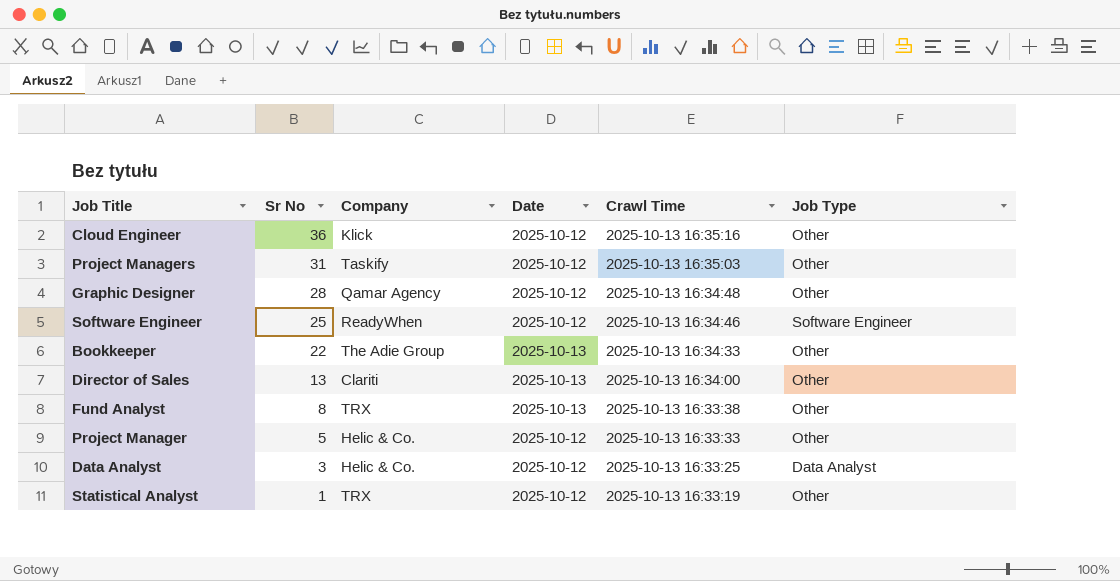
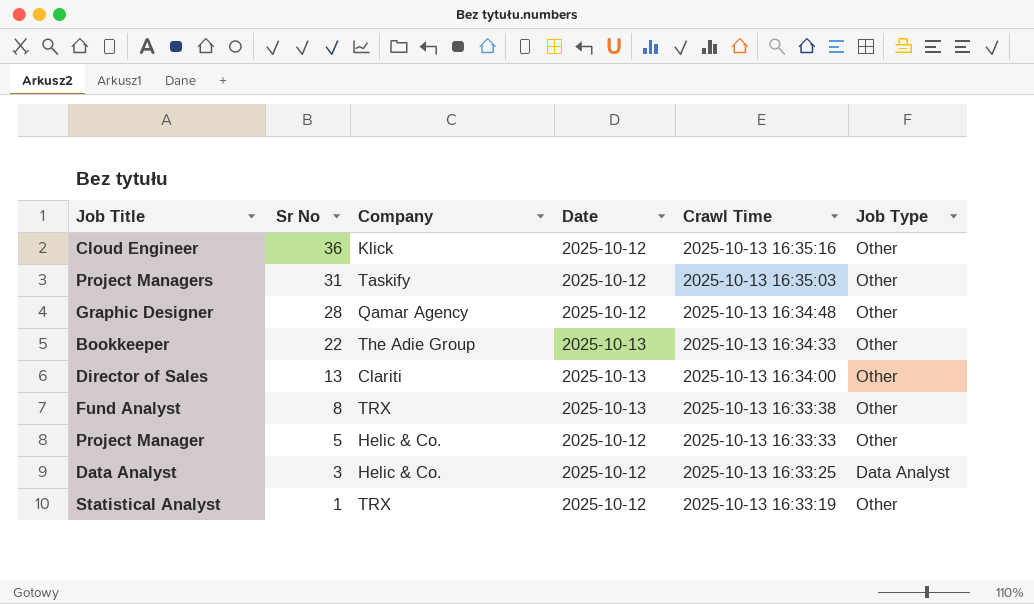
row Software Engineer: 25 | ReadyWhen | 2025-10-12 | 2025-10-13 16:34:46 | Software Engineer -> none

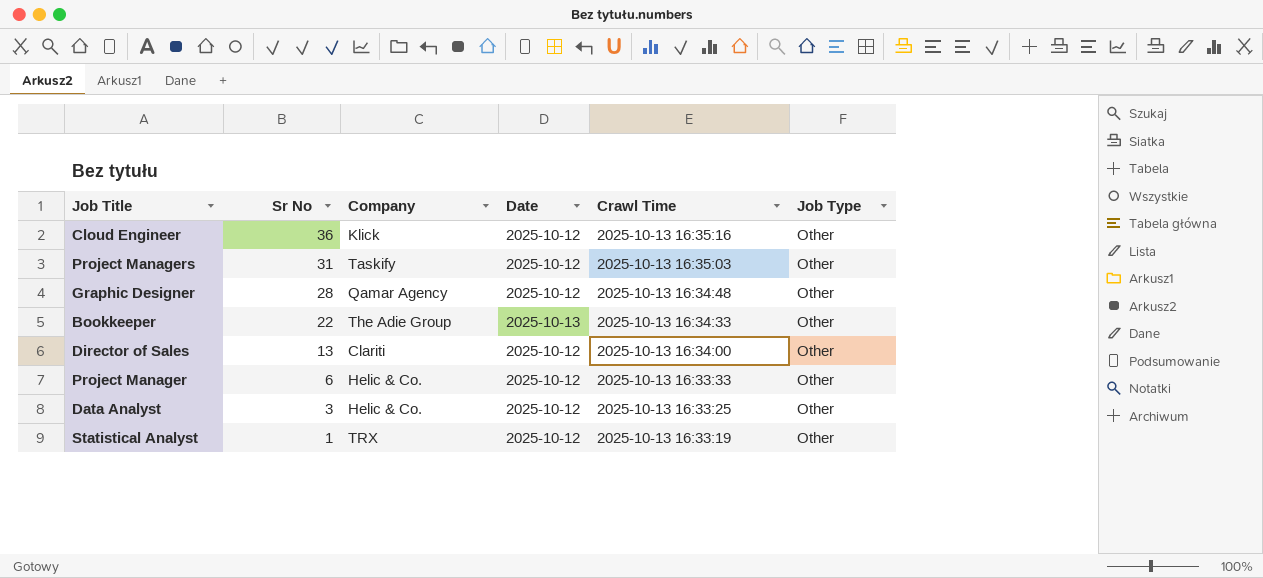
row Fund Analyst: 8 | TRX | 2025-10-13 | 2025-10-13 16:33:38 | Other -> none
Director of Sales | Date: 2025-10-13 -> 2025-10-12
Project Manager | Sr No: 5 -> 6
Data Analyst | Job Type: Data Analyst -> Other

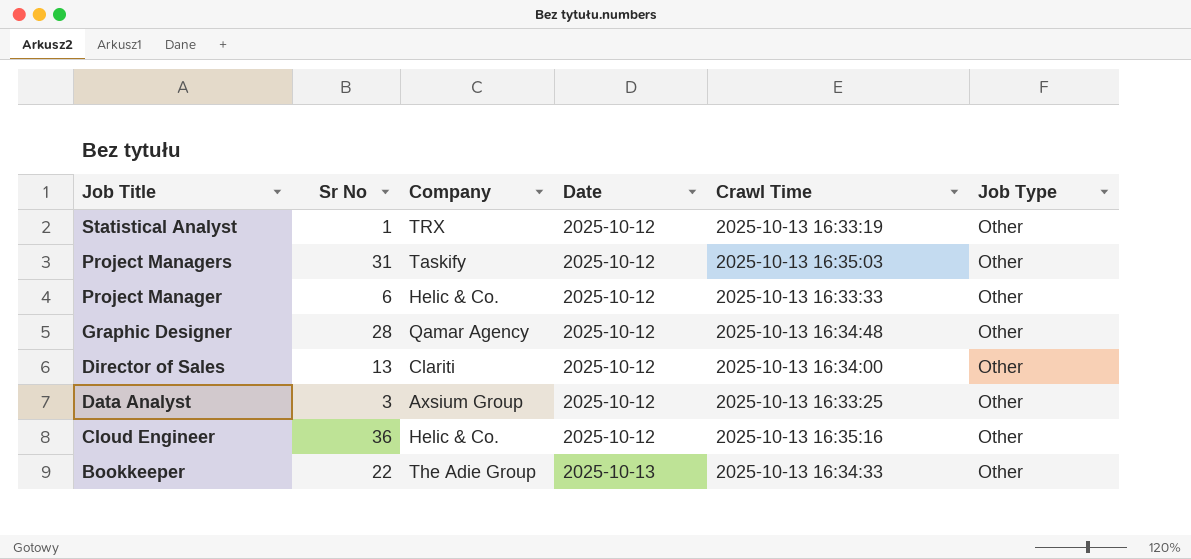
row order: Sr No descending -> Job Title descending
Data Analyst | Company: Helic & Co. -> Axsium Group
Cloud Engineer | Company: Klick -> Helic & Co.

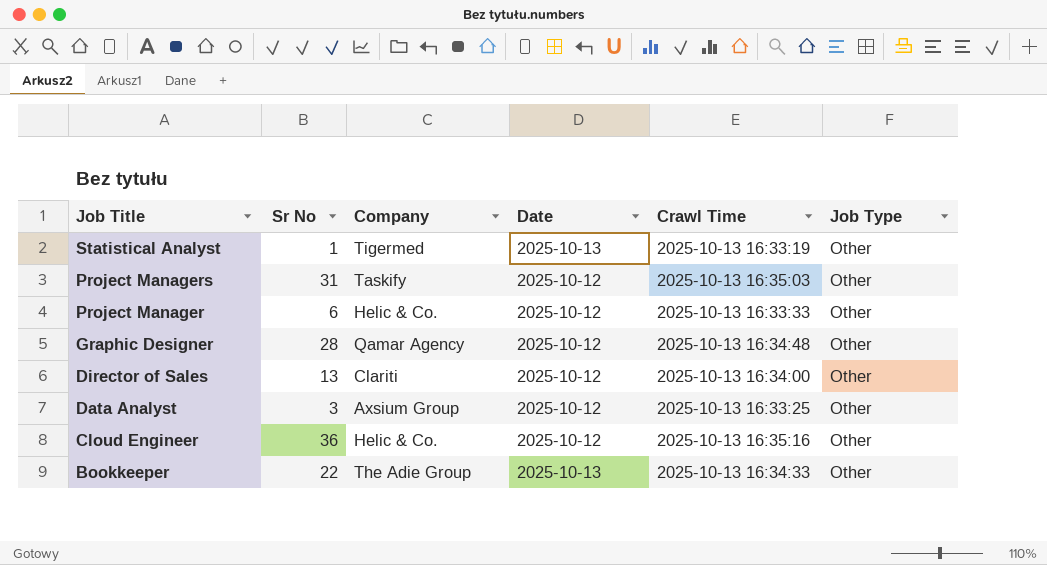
Statistical Analyst | Company: TRX -> Tigermed
Statistical Analyst | Date: 2025-10-12 -> 2025-10-13

